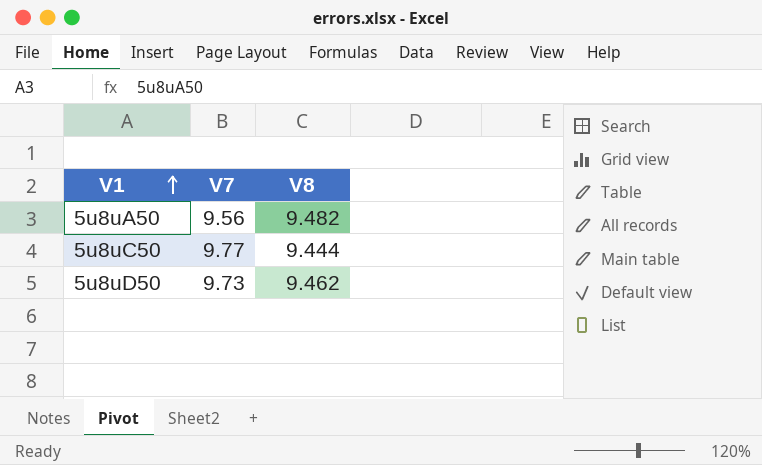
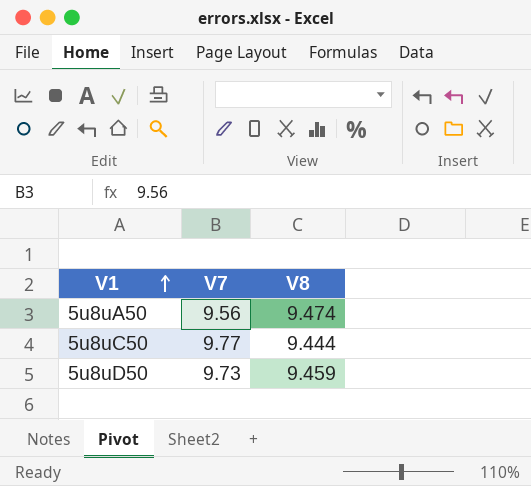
5u8uA50 | V8: 9.482 -> 9.474
5u8uD50 | V8: 9.462 -> 9.459

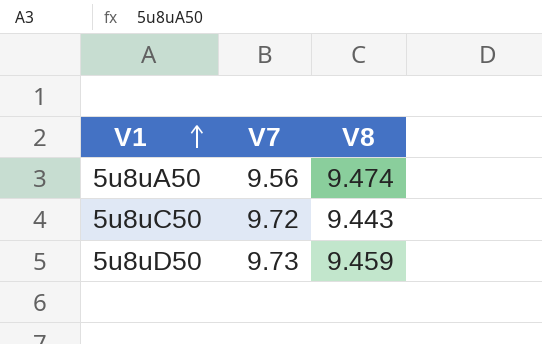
5u8uC50 | V7: 9.77 -> 9.72
5u8uC50 | V8: 9.444 -> 9.443

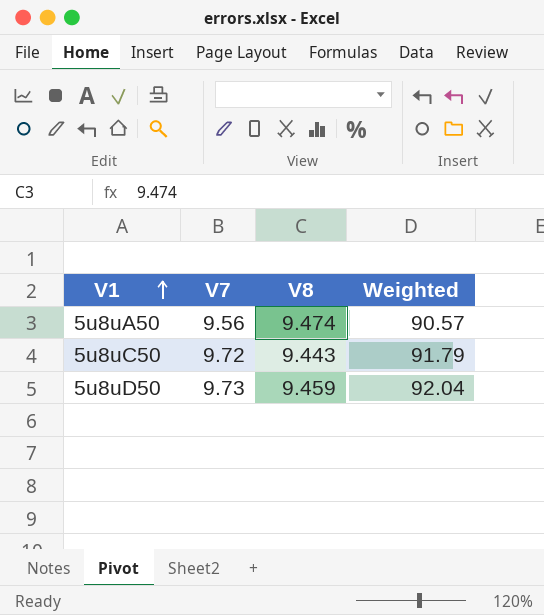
column Weighted | formula: none -> [V7] * [V8]

